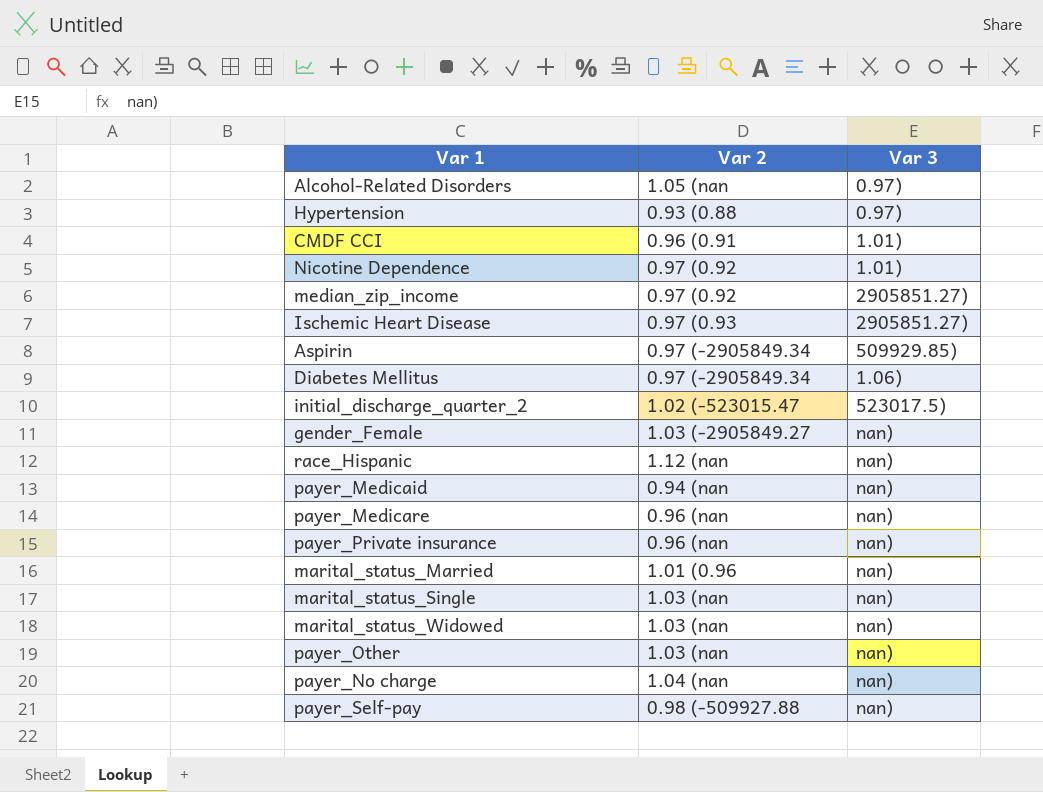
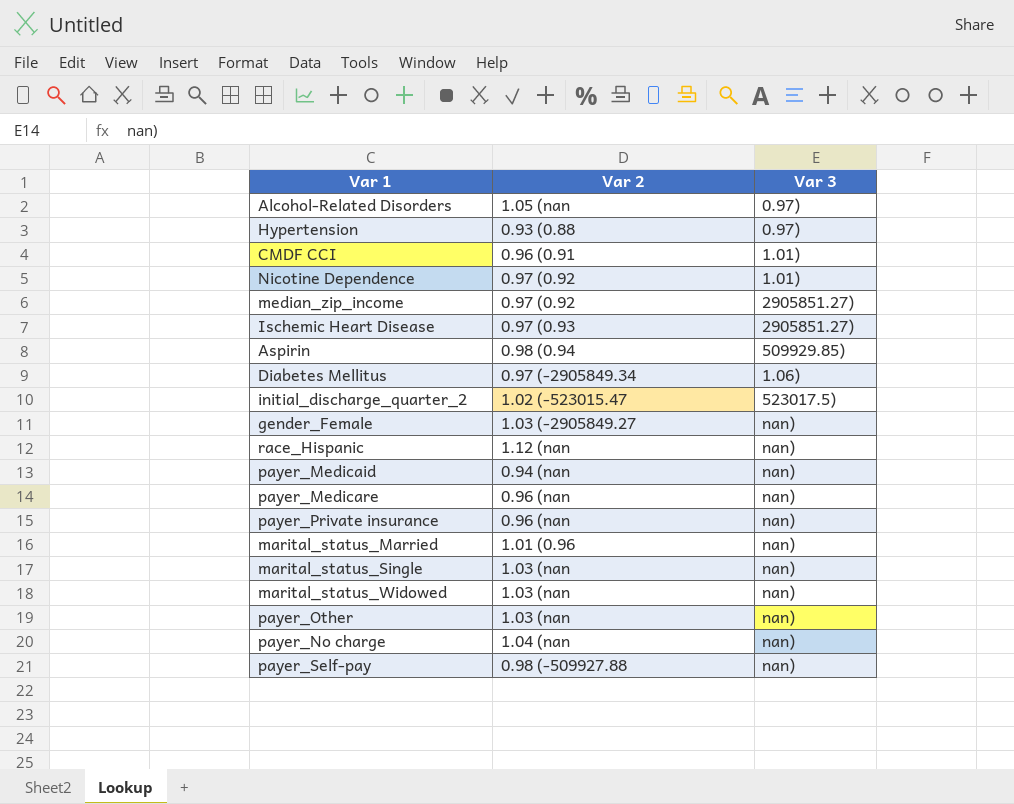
Aspirin | Var 2: 0.97 (-2905849.34 -> 0.98 (0.94

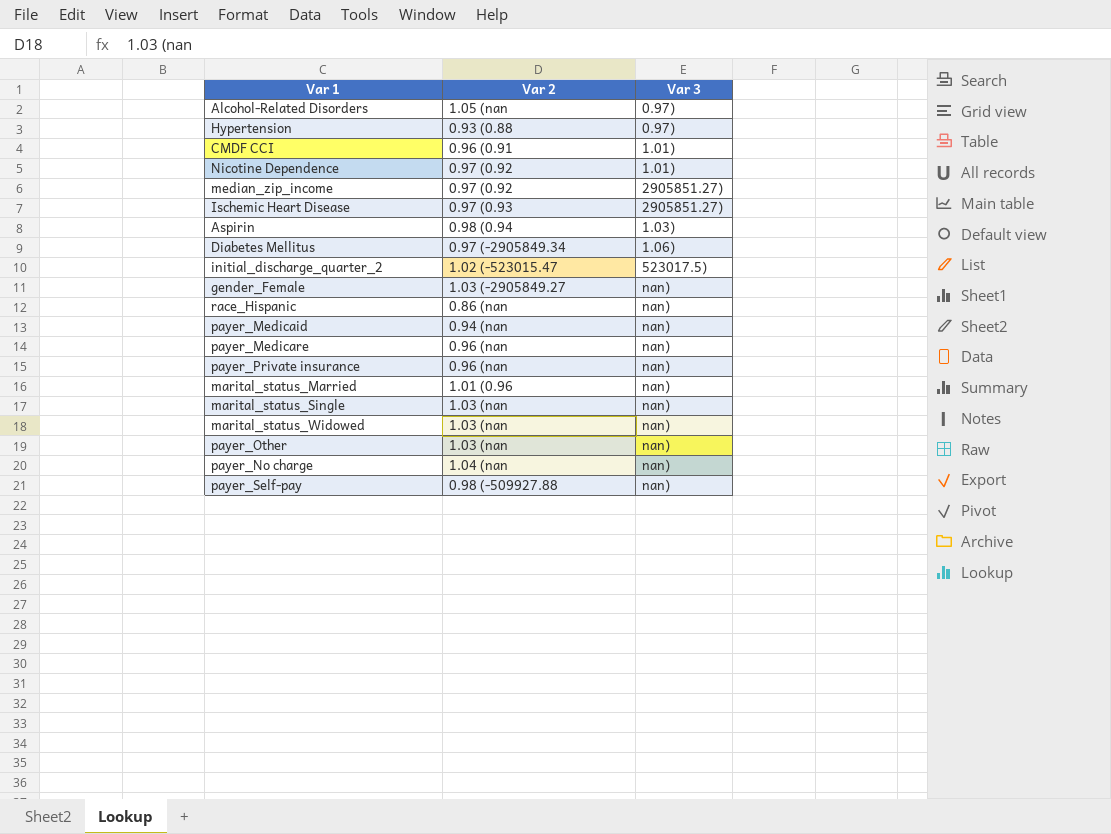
Aspirin | Var 3: 509929.85) -> 1.03)
race_Hispanic | Var 2: 1.12 (nan -> 0.86 (nan

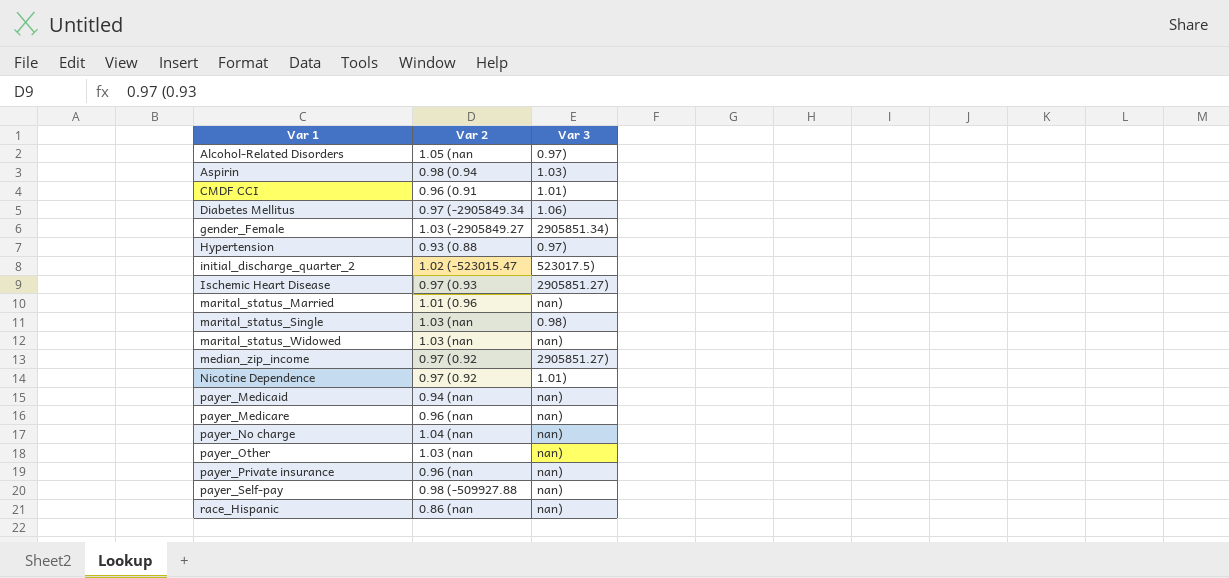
row order: none -> Var 1 ascending
gender_Female | Var 3: nan) -> 2905851.34)
marital_status_Single | Var 3: nan) -> 0.98)

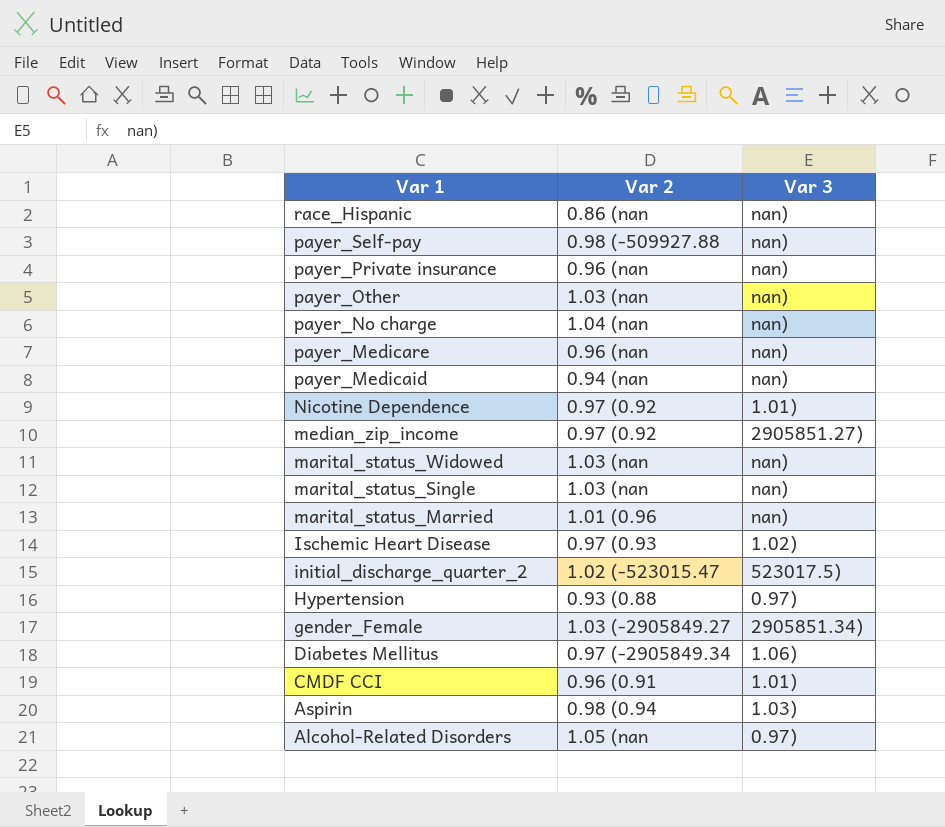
row order: Var 1 ascending -> Var 1 descending
marital_status_Single | Var 3: 0.98) -> nan)
Ischemic Heart Disease | Var 3: 2905851.27) -> 1.02)

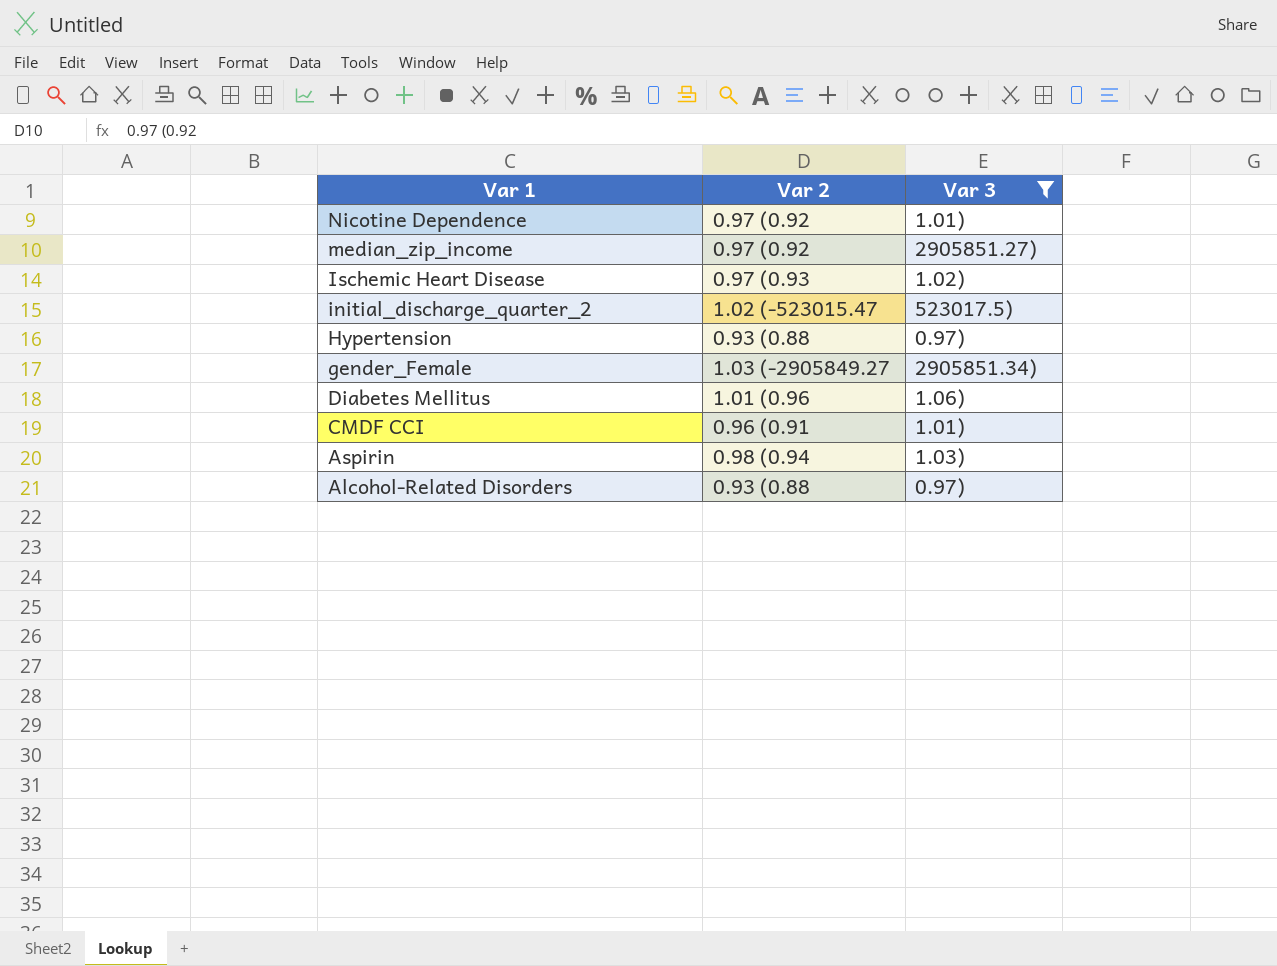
filter: none -> Var 3 != nan)
Diabetes Mellitus | Var 2: 0.97 (-2905849.34 -> 1.01 (0.96
Alcohol-Related Disorders | Var 2: 1.05 (nan -> 0.93 (0.88

